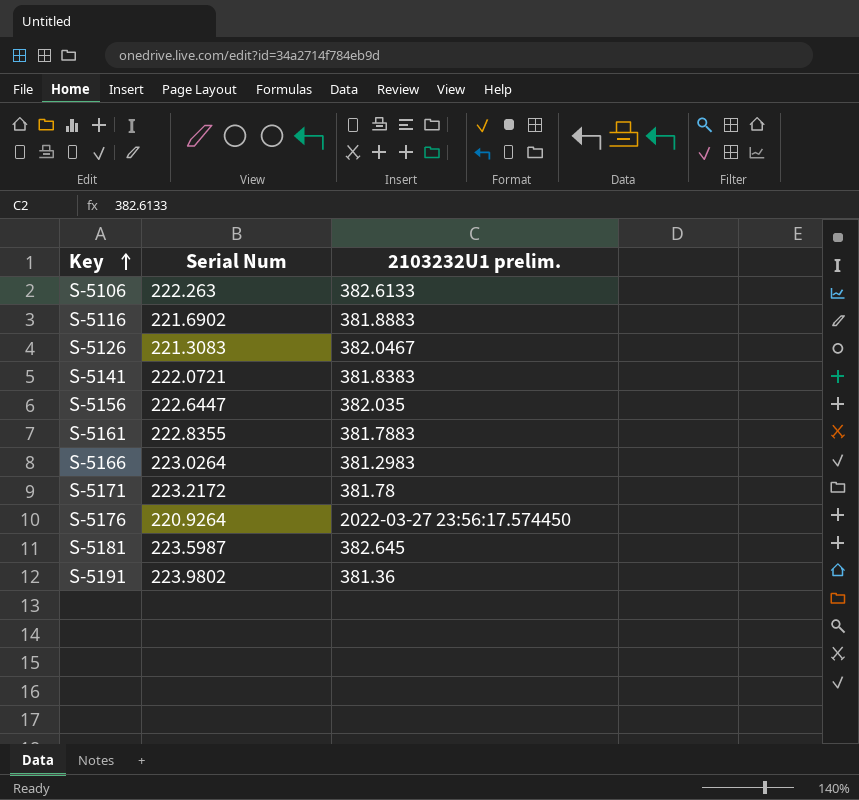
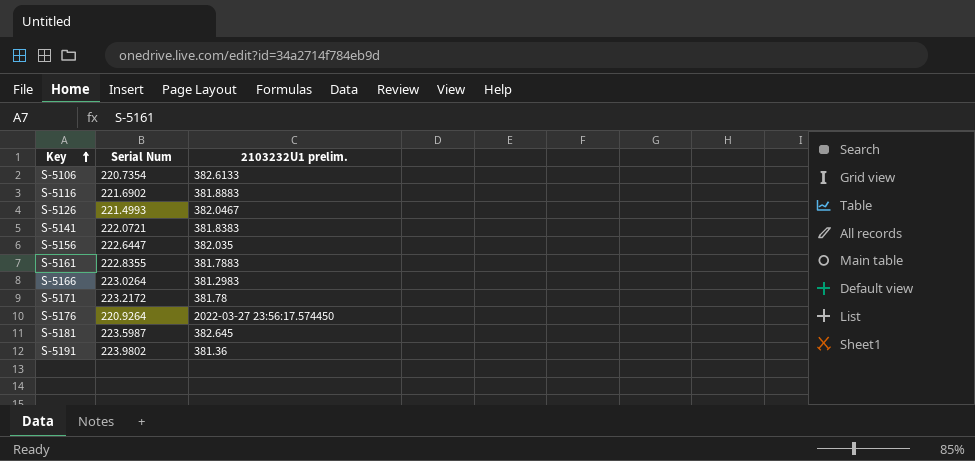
S-5106 | Serial Num: 222.263 -> 220.7354
S-5126 | Serial Num: 221.3083 -> 221.4993

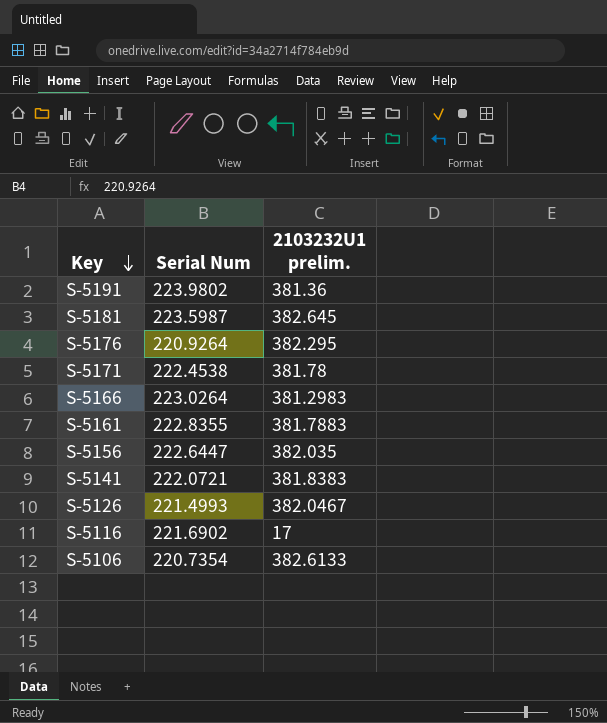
row order: Key ascending -> Key descending
S-5176 | 2103232U1 prelim.: 2022-03-27 23:56:17.574450 -> 382.295
S-5171 | Serial Num: 223.2172 -> 222.4538
S-5116 | 2103232U1 prelim.: 381.8883 -> 17

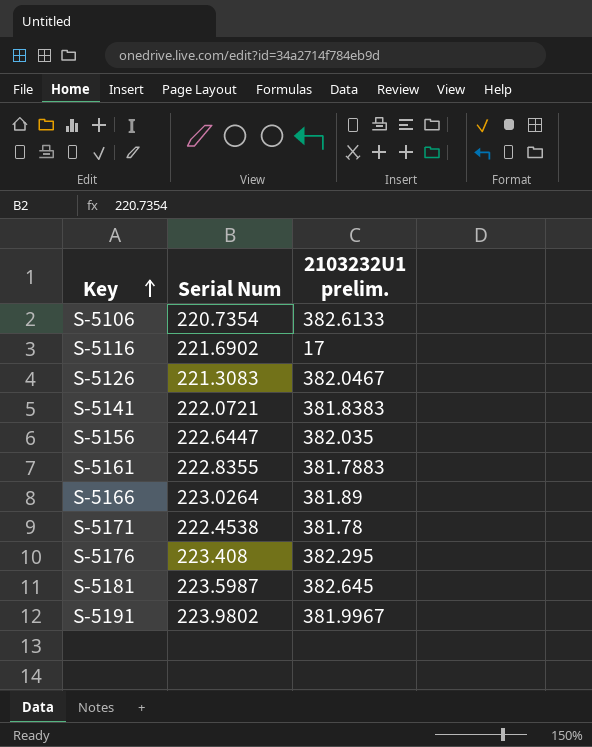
row order: Key descending -> Key ascending
S-5126 | Serial Num: 221.4993 -> 221.3083
S-5166 | 2103232U1 prelim.: 381.2983 -> 381.89
S-5176 | Serial Num: 220.9264 -> 223.408
S-5191 | 2103232U1 prelim.: 381.36 -> 381.9967

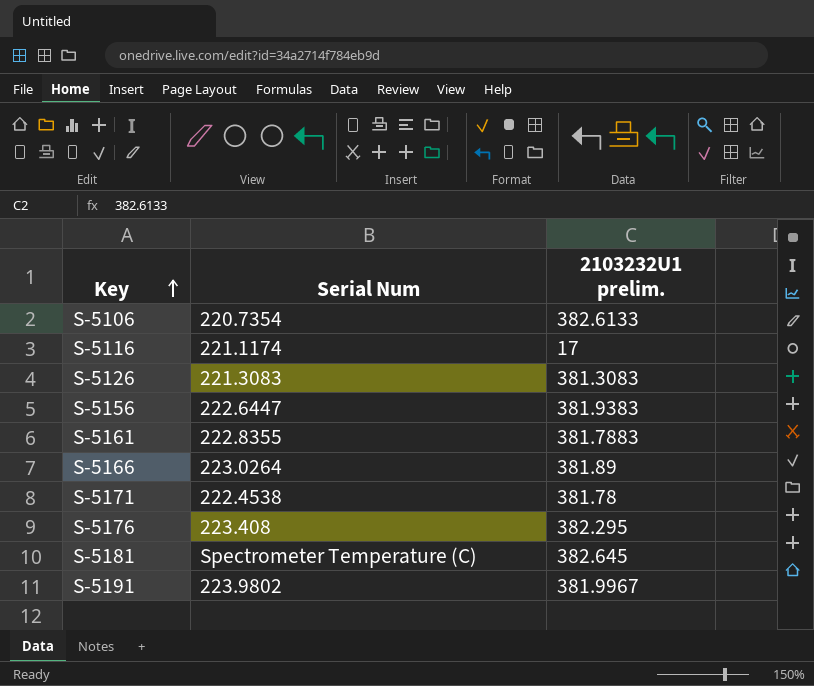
row S-5141: 222.0721 | 381.8383 -> none
S-5116 | Serial Num: 221.6902 -> 221.1174
S-5126 | 2103232U1 prelim.: 382.0467 -> 381.3083
S-5156 | 2103232U1 prelim.: 382.035 -> 381.9383
S-5181 | Serial Num: 223.5987 -> Spectrometer Temperature (C)

